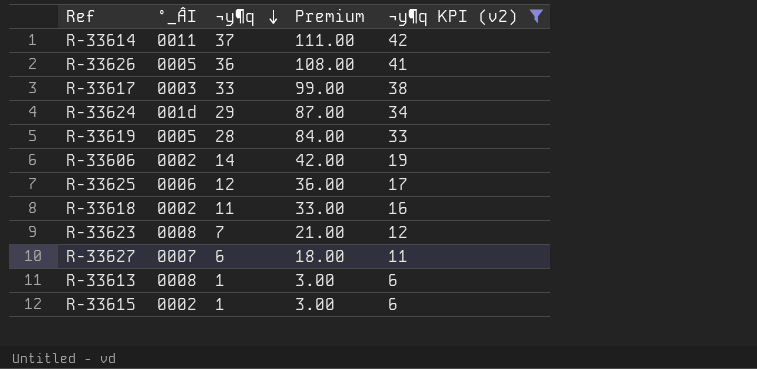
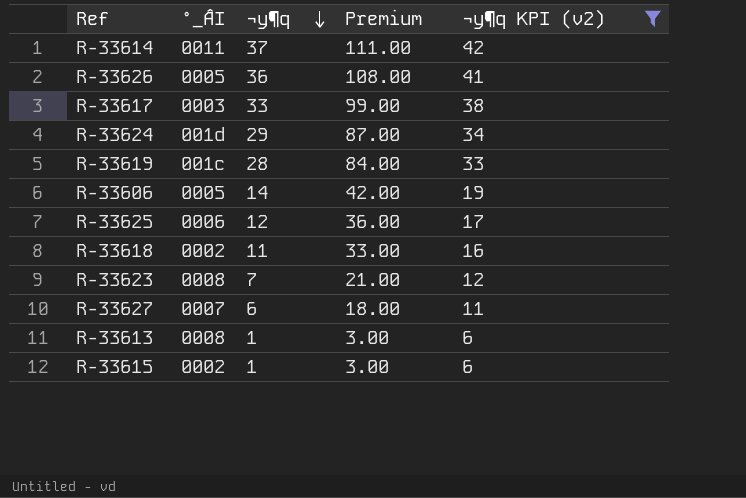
R-33619 | °_ÂI: 0005 -> 001c
R-33606 | °_ÂI: 0002 -> 0005

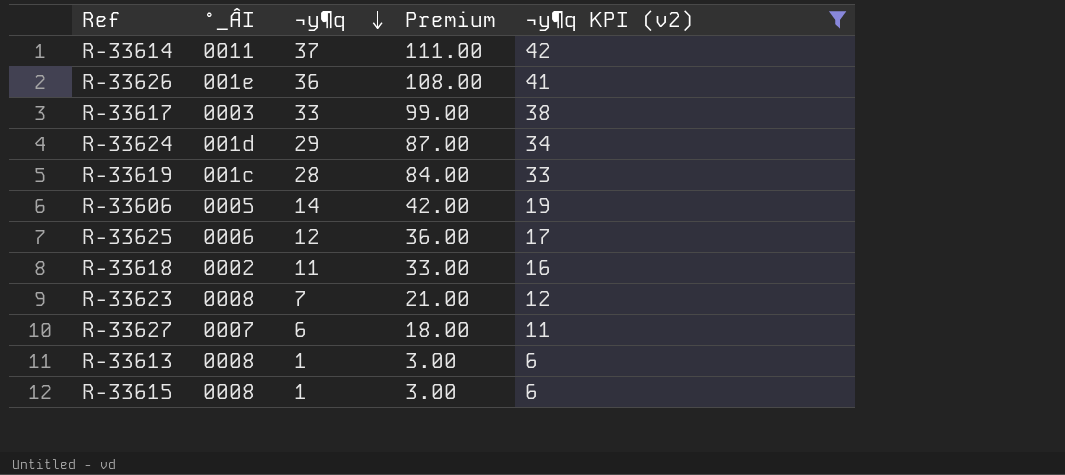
R-33626 | °_ÂI: 0005 -> 001e
R-33615 | °_ÂI: 0002 -> 0008

